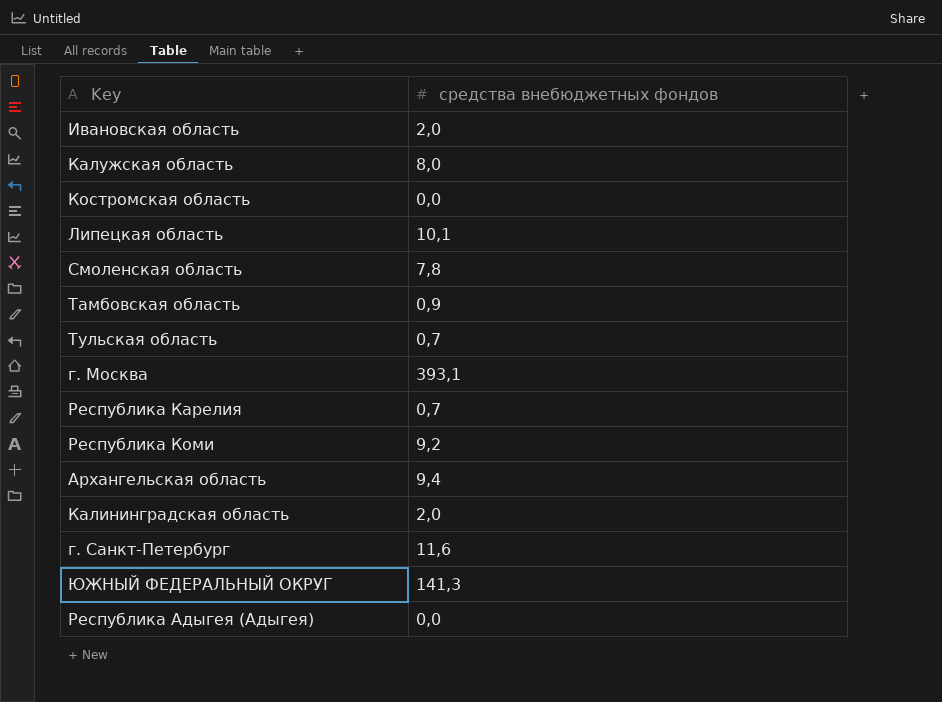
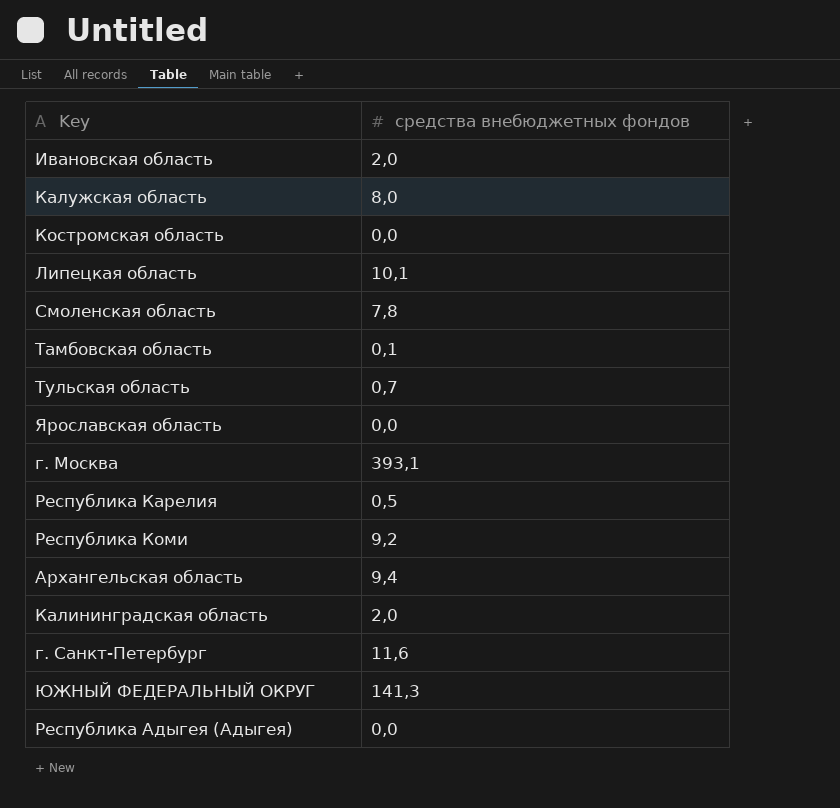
Тамбовская область | средства внебюджетных фондов: 0,9 -> 0,1
row Ярославская область: none -> 0,0
Республика Карелия | средства внебюджетных фондов: 0,7 -> 0,5

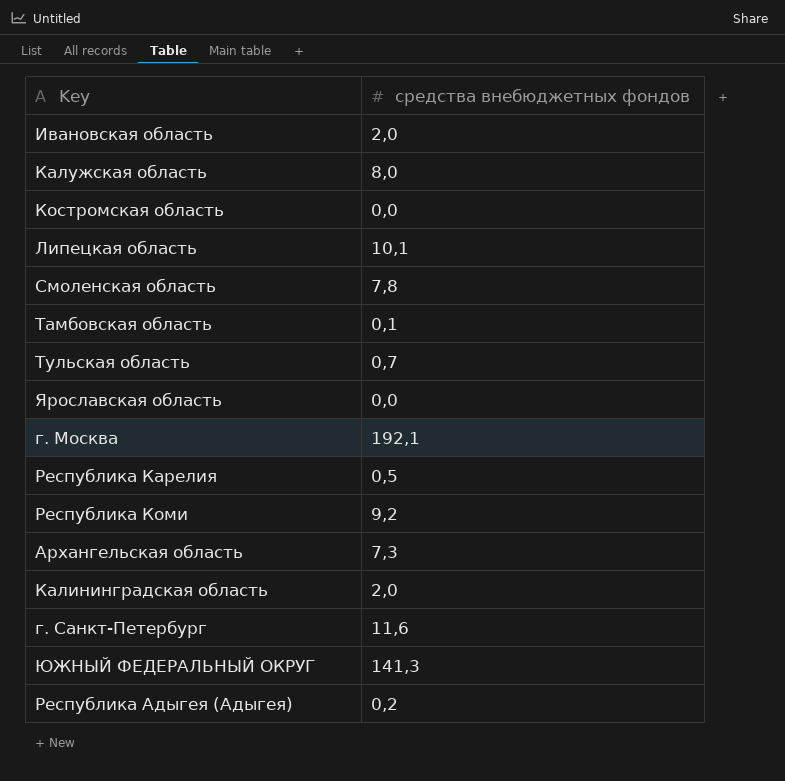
г. Москва | средства внебюджетных фондов: 393,1 -> 192,1
Архангельская область | средства внебюджетных фондов: 9,4 -> 7,3
Республика Адыгея (Адыгея) | средства внебюджетных фондов: 0,0 -> 0,2

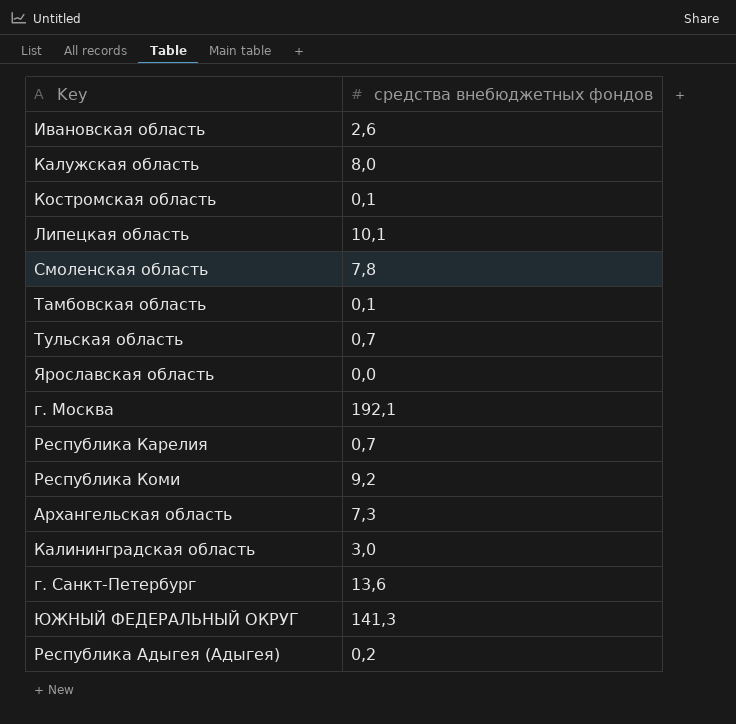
Ивановская область | средства внебюджетных фондов: 2,0 -> 2,6
Костромская область | средства внебюджетных фондов: 0,0 -> 0,1
Республика Карелия | средства внебюджетных фондов: 0,5 -> 0,7
Калининградская область | средства внебюджетных фондов: 2,0 -> 3,0
г. Санкт-Петербург | средства внебюджетных фондов: 11,6 -> 13,6

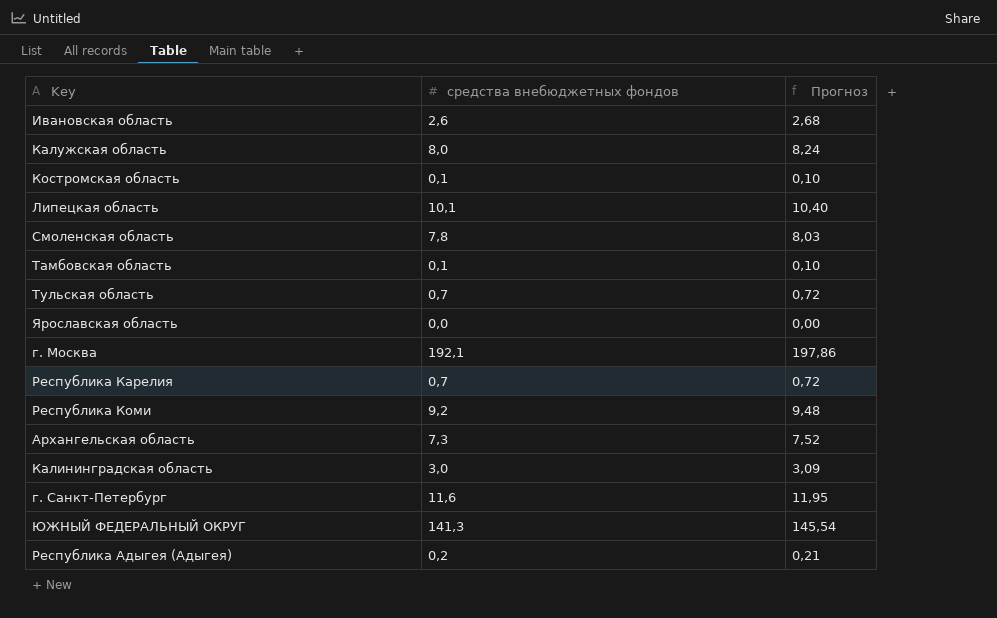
column Прогноз | formula: none -> [средства внебюджетных фондов] * 1,03
г. Санкт-Петербург | средства внебюджетных фондов: 13,6 -> 11,6

